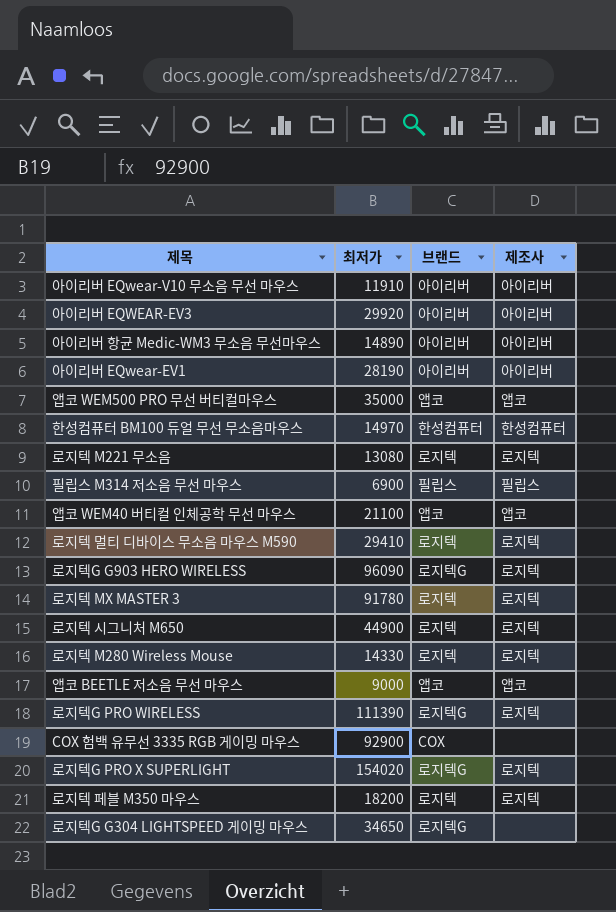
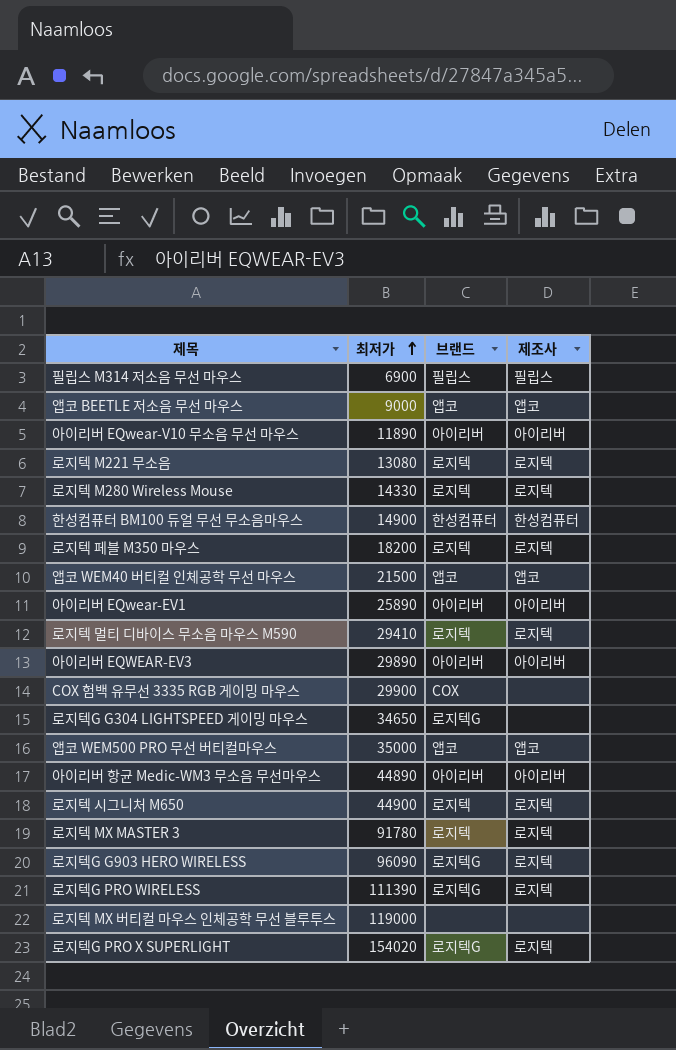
row order: none -> 최저가 ascending
아이리버 EQwear-V10 무소음 무선 마우스 | 최저가: 11910 -> 11890
한성컴퓨터 BM100 듀얼 무선 무소음마우스 | 최저가: 14970 -> 14900
앱코 WEM40 버티컬 인체공학 무선 마우스 | 최저가: 21100 -> 21500
아이리버 EQwear-EV1 | 최저가: 28190 -> 25890
아이리버 EQWEAR-EV3 | 최저가: 29920 -> 29890
COX 험백 유무선 3335 RGB 게이밍 마우스 | 최저가: 92900 -> 29900
아이리버 항균 Medic-WM3 무소음 무선마우스 | 최저가: 14890 -> 44890
row 로지텍 MX 버티컬 마우스 인체공학 무선 블루투스: none -> 119000 | none | none

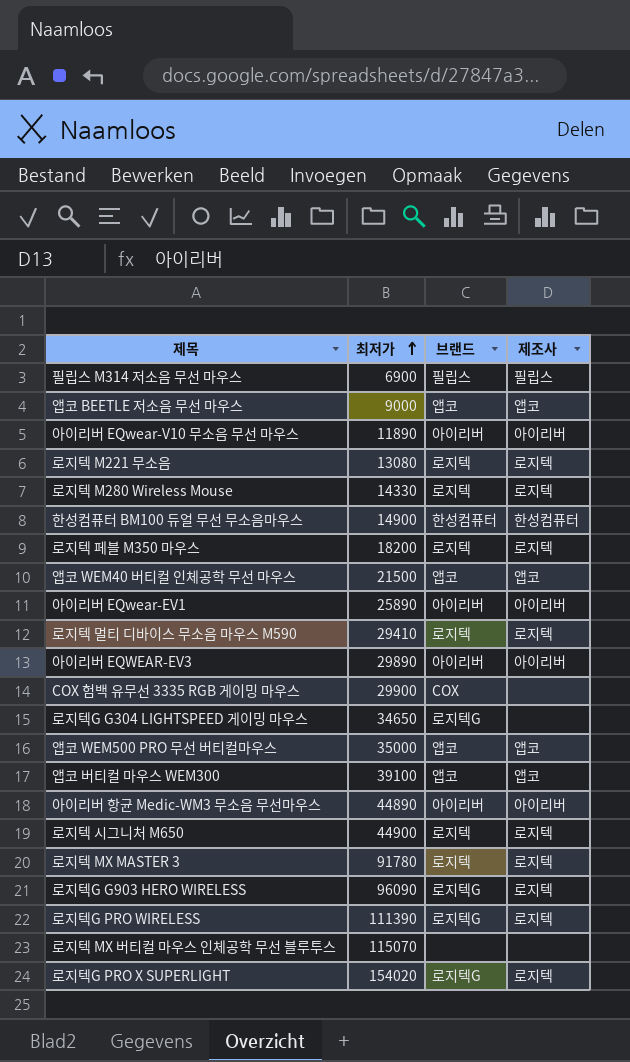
row 앱코 버티컬 마우스 WEM300: none -> 39100 | 앱코 | 앱코
로지텍 MX 버티컬 마우스 인체공학 무선 블루투스 | 최저가: 119000 -> 115070

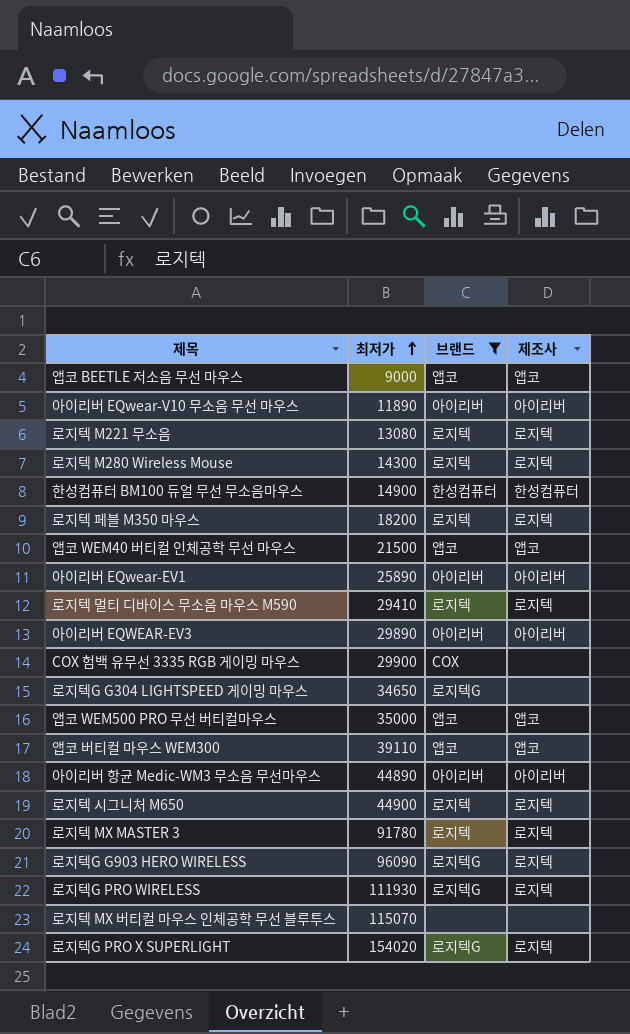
filter: none -> 브랜드 != 필립스
로지텍 M280 Wireless Mouse | 최저가: 14330 -> 14300
앱코 버티컬 마우스 WEM300 | 최저가: 39100 -> 39110
로지텍G PRO WIRELESS | 최저가: 111390 -> 111930

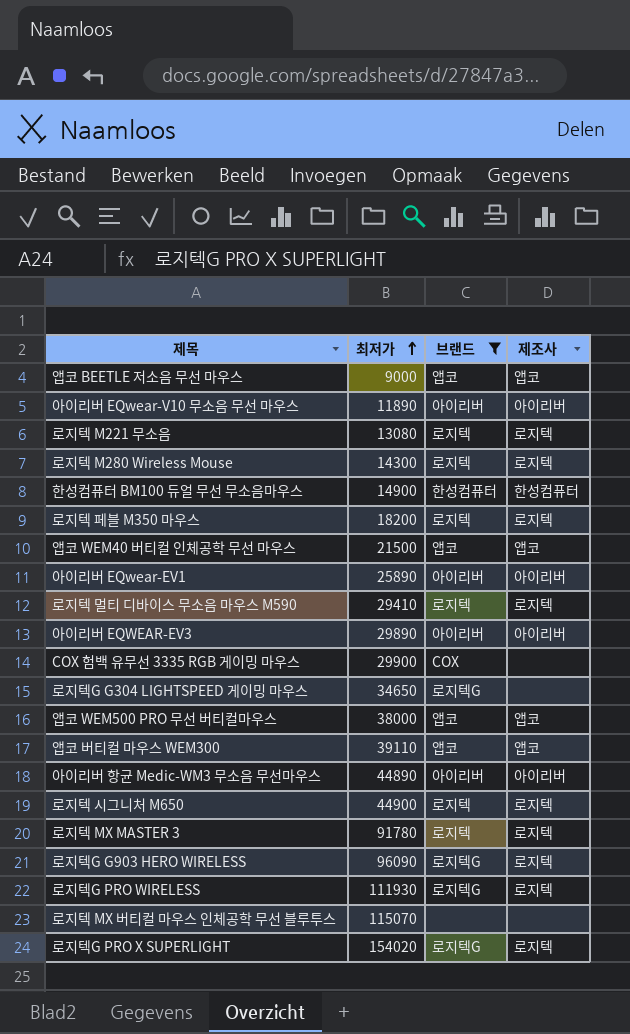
앱코 WEM500 PRO 무선 버티컬마우스 | 최저가: 35000 -> 38000

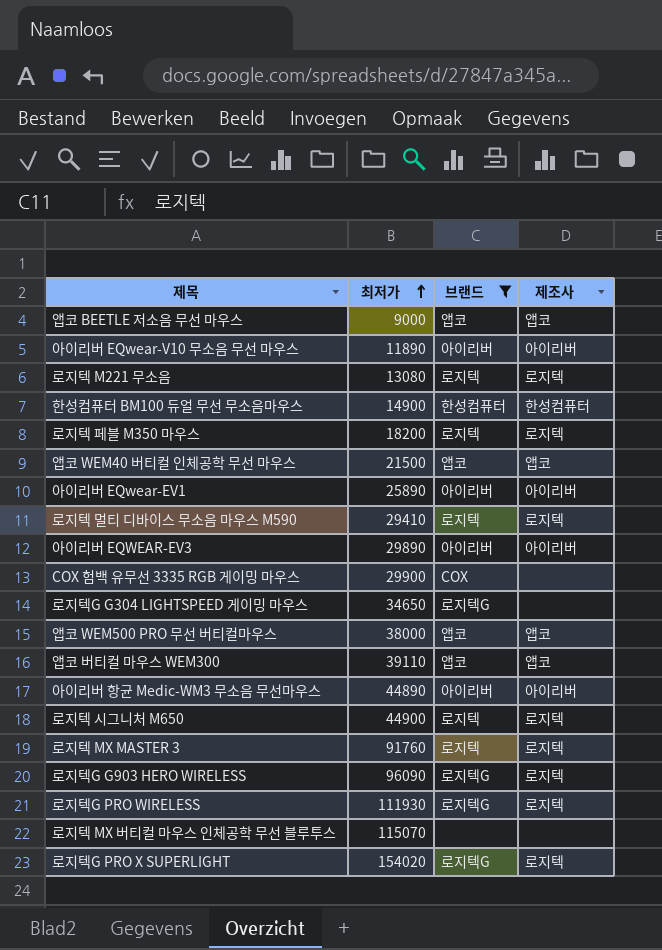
row 로지텍 M280 Wireless Mouse: 14300 | 로지텍 | 로지텍 -> none
로지텍 MX MASTER 3 | 최저가: 91780 -> 91760

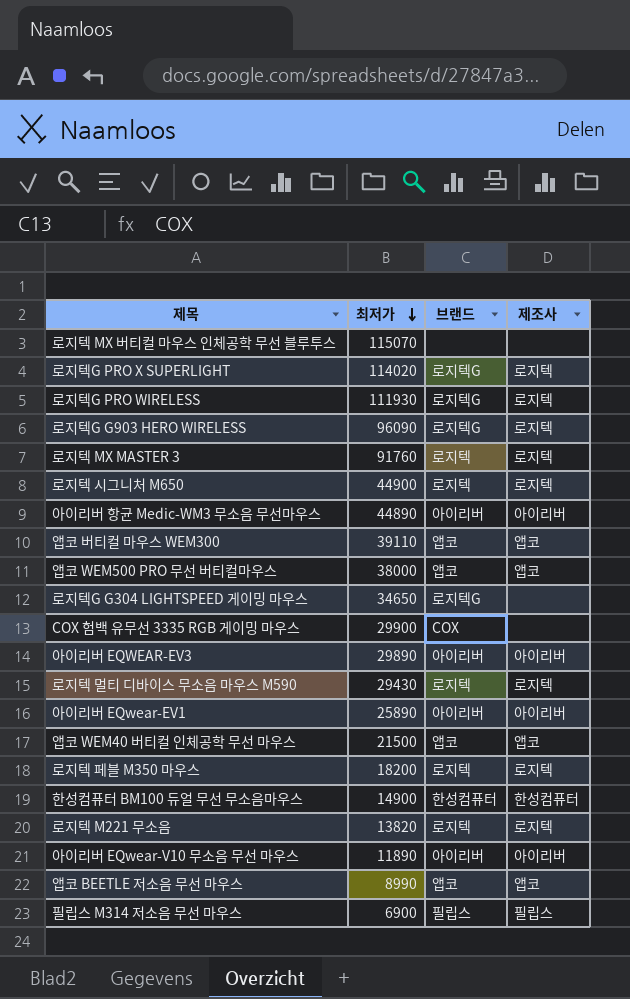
filter: 브랜드 != 필립스 -> none
row order: 최저가 ascending -> 최저가 descending
로지텍G PRO X SUPERLIGHT | 최저가: 154020 -> 114020
로지텍 멀티 디바이스 무소음 마우스 M590 | 최저가: 29410 -> 29430
로지텍 M221 무소음 | 최저가: 13080 -> 13820
앱코 BEETLE 저소음 무선 마우스 | 최저가: 9000 -> 8990

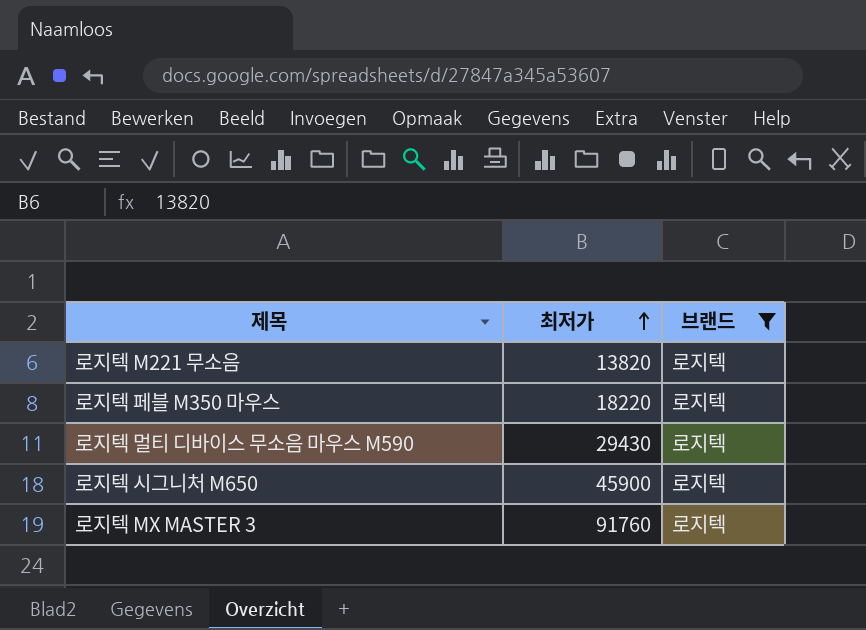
filter: none -> 브랜드 = 로지텍
row order: 최저가 descending -> 최저가 ascending
column 제조사 | position: 4 -> none
로지텍 페블 M350 마우스 | 최저가: 18200 -> 18220
로지텍 시그니처 M650 | 최저가: 44900 -> 45900

